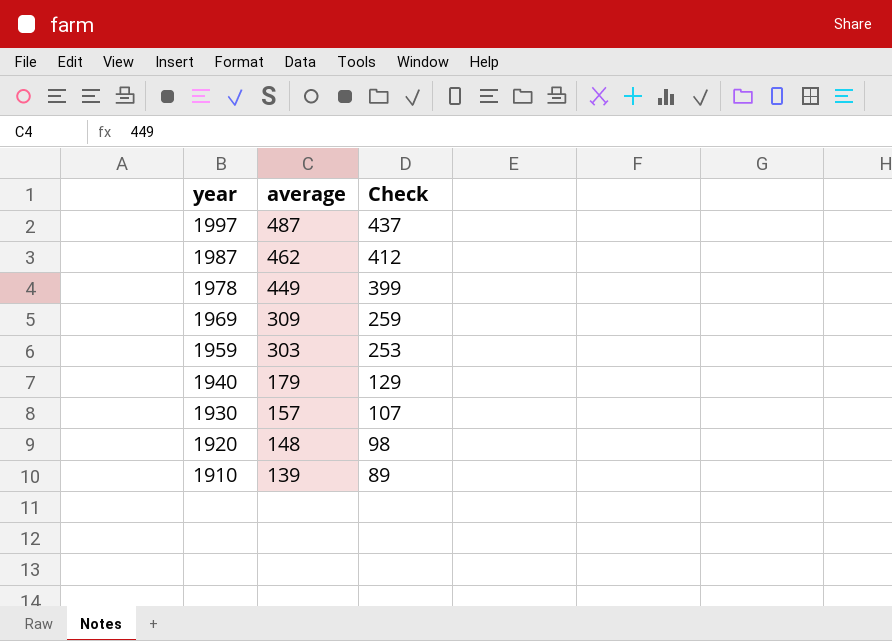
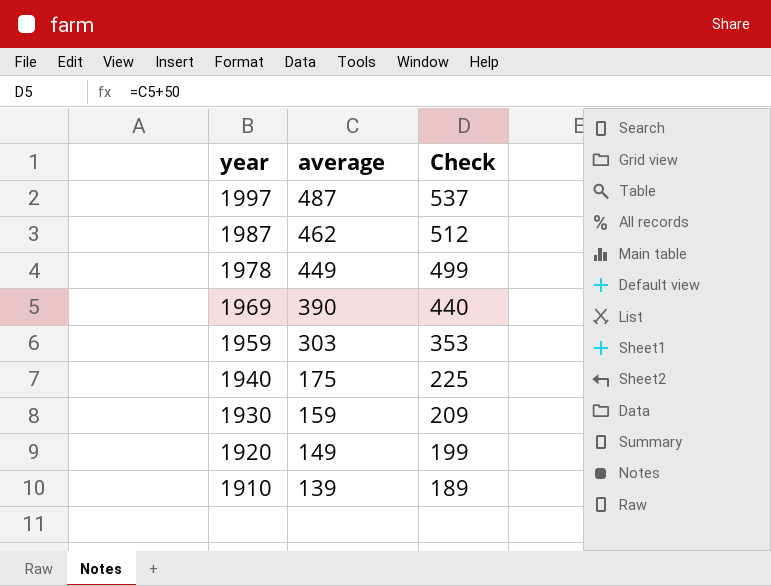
column Check | formula: [average] - 50 -> [average] + 50
1969 | average: 309 -> 390
1940 | average: 179 -> 175
1930 | average: 157 -> 159
1920 | average: 148 -> 149

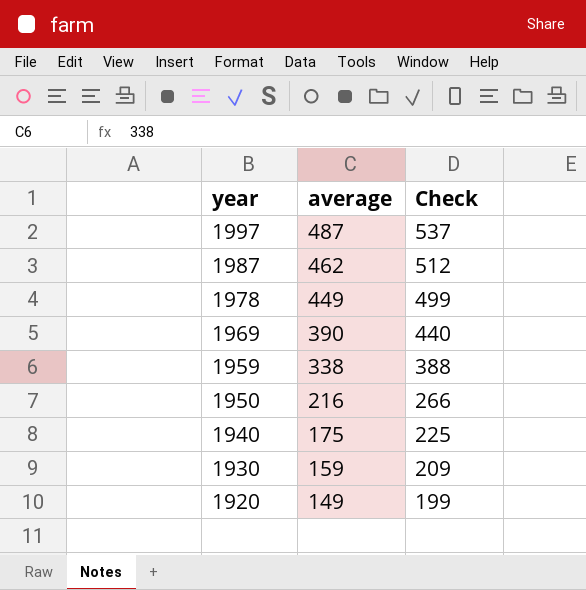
row 1910: 139 | 189 -> none
1959 | average: 303 -> 338
1959 | Check: 353 -> 388
row 1950: none -> 216 | 266

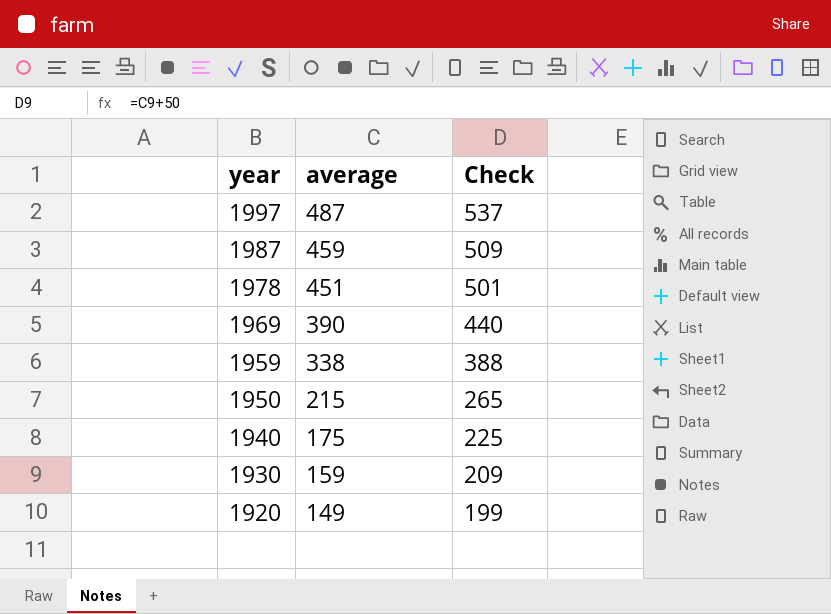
1987 | average: 462 -> 459
1987 | Check: 512 -> 509
1978 | average: 449 -> 451
1978 | Check: 499 -> 501
1950 | average: 216 -> 215
1950 | Check: 266 -> 265

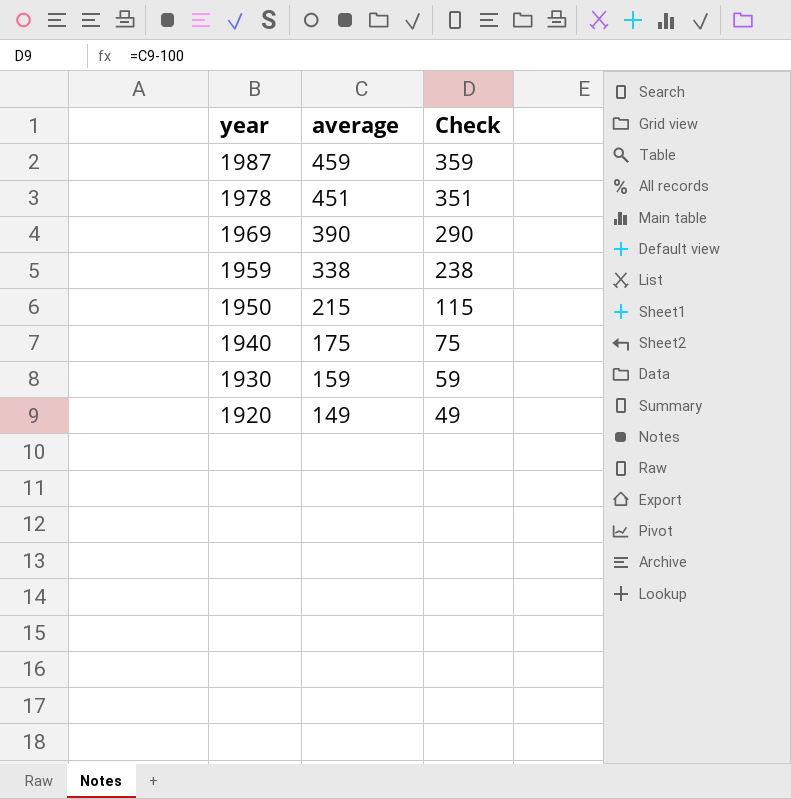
column Check | formula: [average] + 50 -> [average] - 100
row 1997: 487 | 537 -> none

